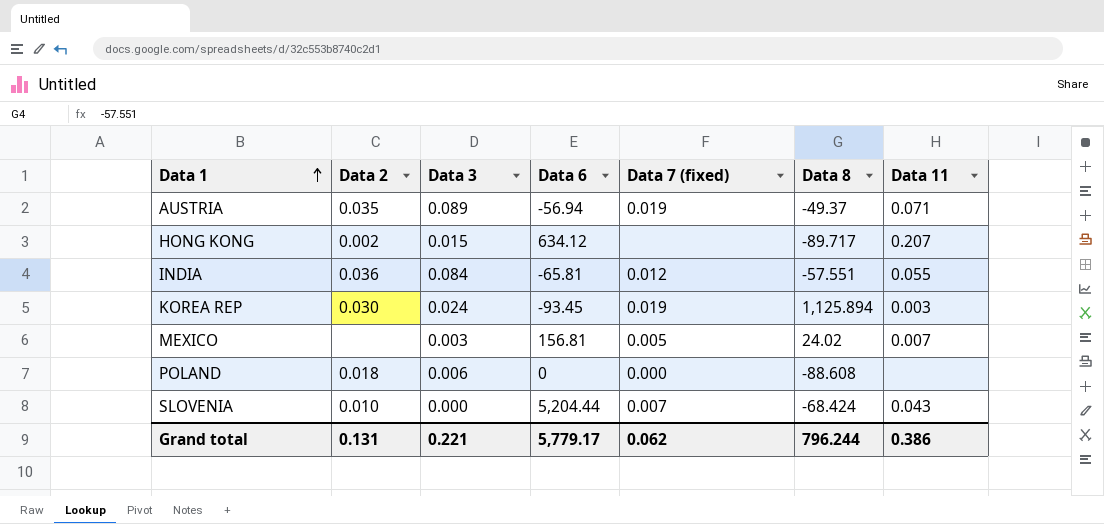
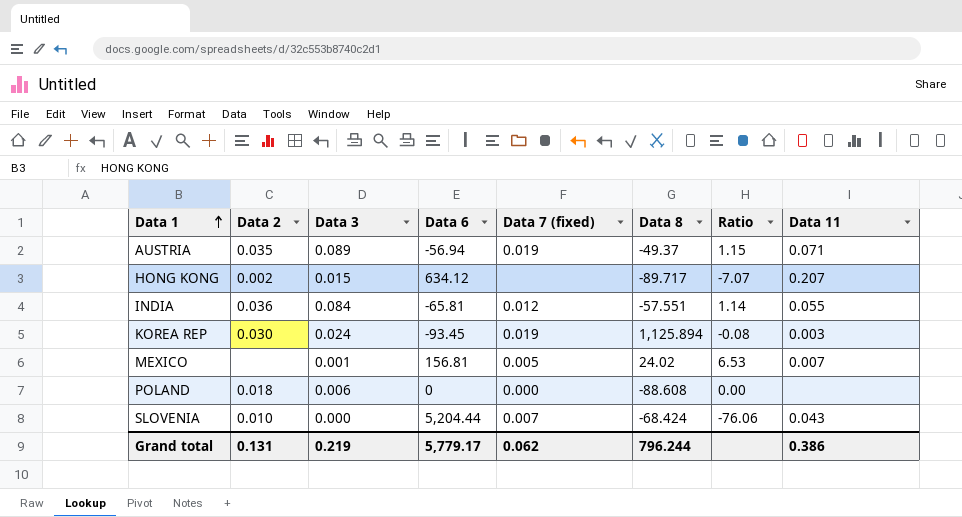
column Ratio | formula: none -> [Data 6] / [Data 8]
MEXICO | Data 3: 0.003 -> 0.001
Grand total | Data 3: 0.221 -> 0.219

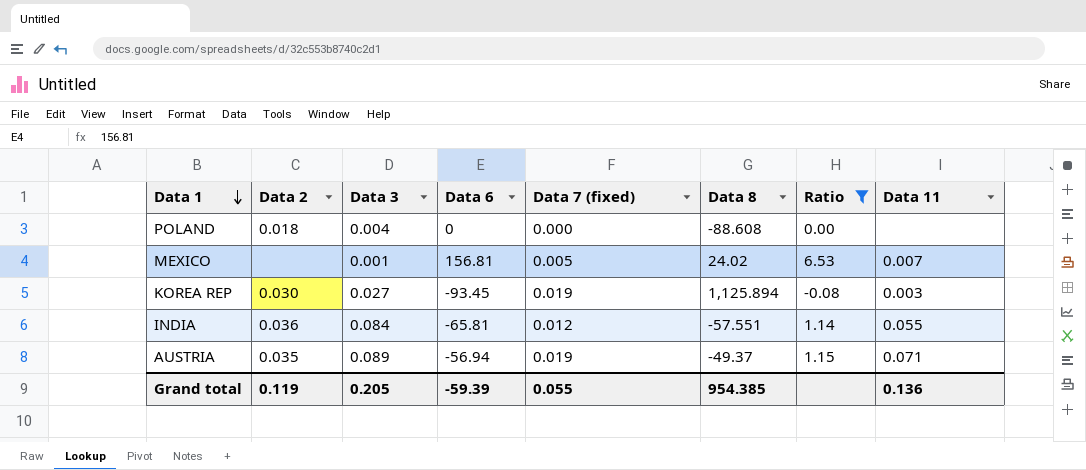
filter: none -> Ratio >= -0.08
row order: Data 1 ascending -> Data 1 descending
POLAND | Data 3: 0.006 -> 0.004
KOREA REP | Data 3: 0.024 -> 0.027
Grand total | Data 2: 0.131 -> 0.119
Grand total | Data 3: 0.219 -> 0.205
Grand total | Data 6: 5,779.17 -> -59.39
Grand total | Data 7 (fixed): 0.062 -> 0.055
Grand total | Data 8: 796.244 -> 954.385
Grand total | Data 11: 0.386 -> 0.136

